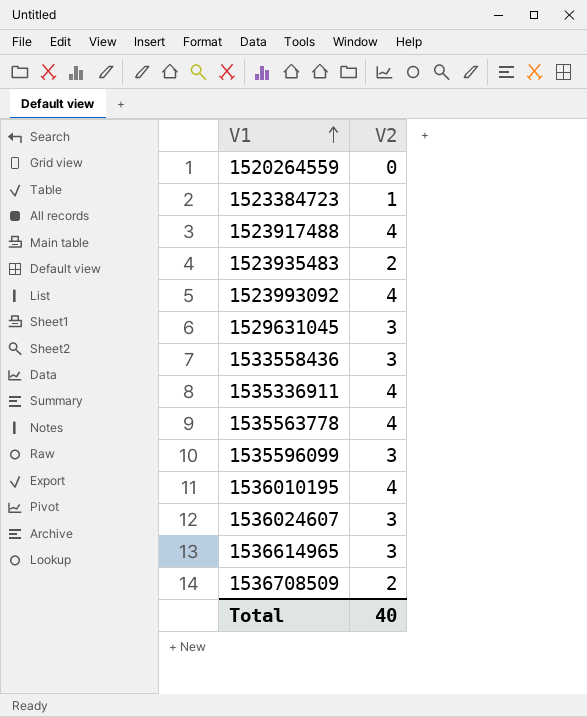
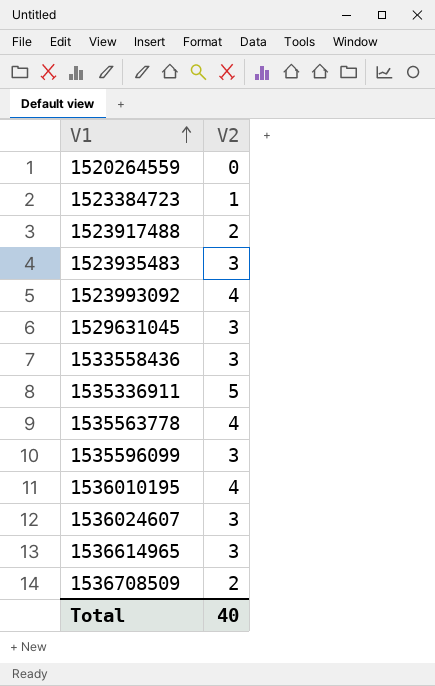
1523917488 | V2: 4 -> 2
1523935483 | V2: 2 -> 3
1535336911 | V2: 4 -> 5

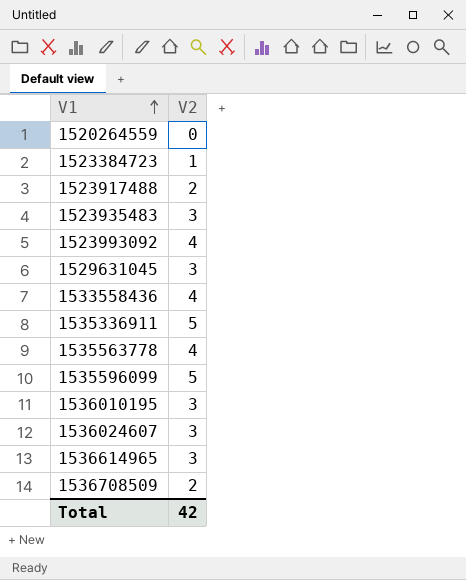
1533558436 | V2: 3 -> 4
1535596099 | V2: 3 -> 5
1536010195 | V2: 4 -> 3
Total | V2: 40 -> 42

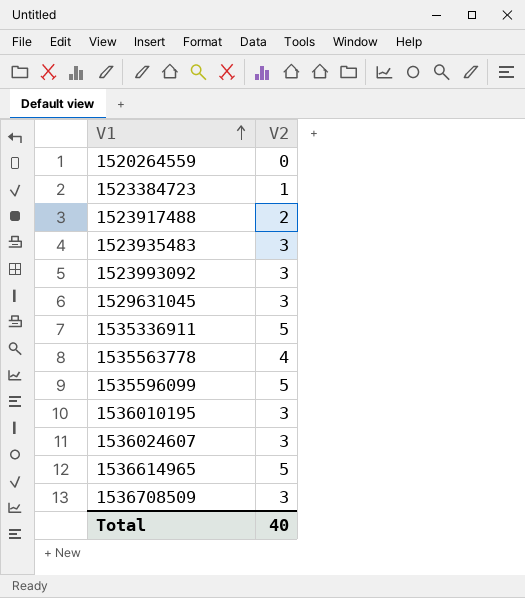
row 1533558436: 4 -> none
1523993092 | V2: 4 -> 3
1536614965 | V2: 3 -> 5
1536708509 | V2: 2 -> 3
Total | V2: 42 -> 40

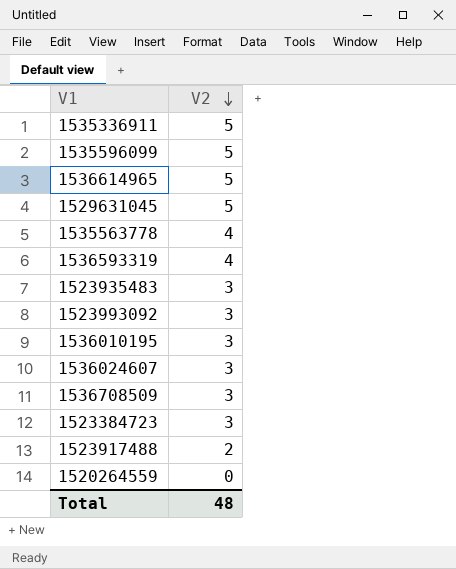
row order: V1 ascending -> V2 descending
1529631045 | V2: 3 -> 5
row 1536593319: none -> 4
1523384723 | V2: 1 -> 3
Total | V2: 40 -> 48

